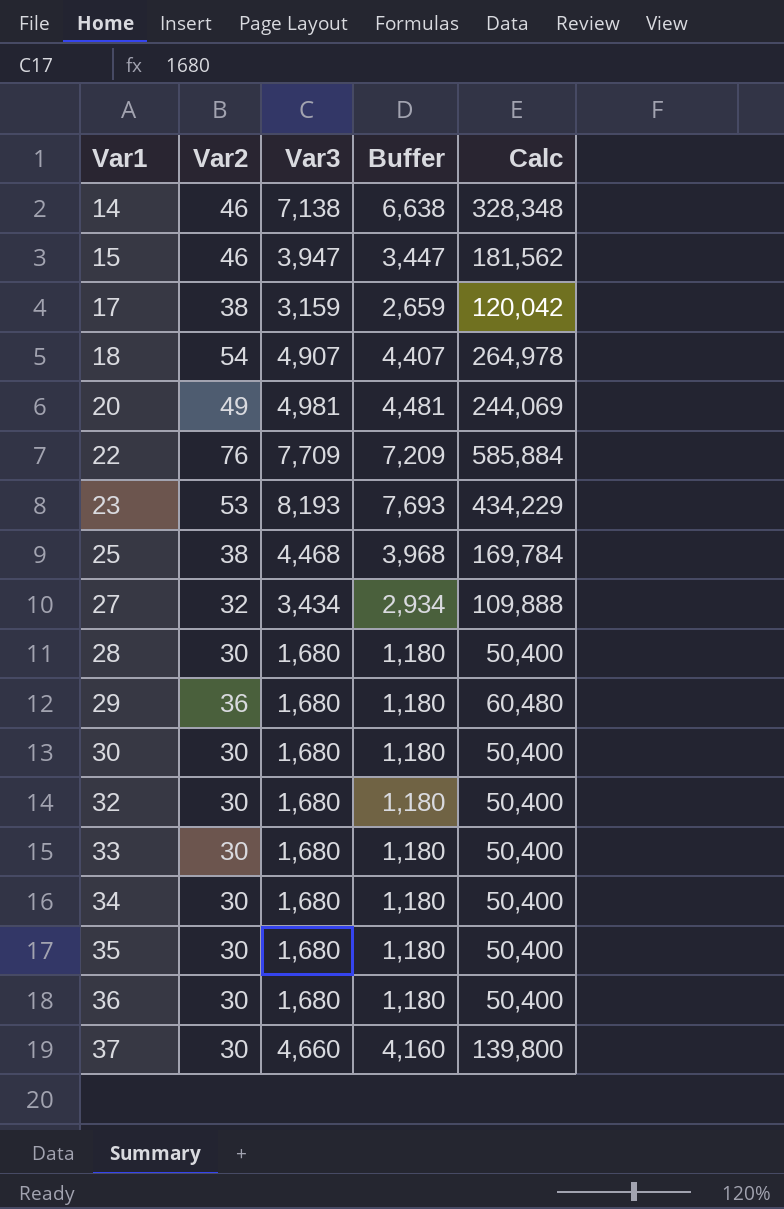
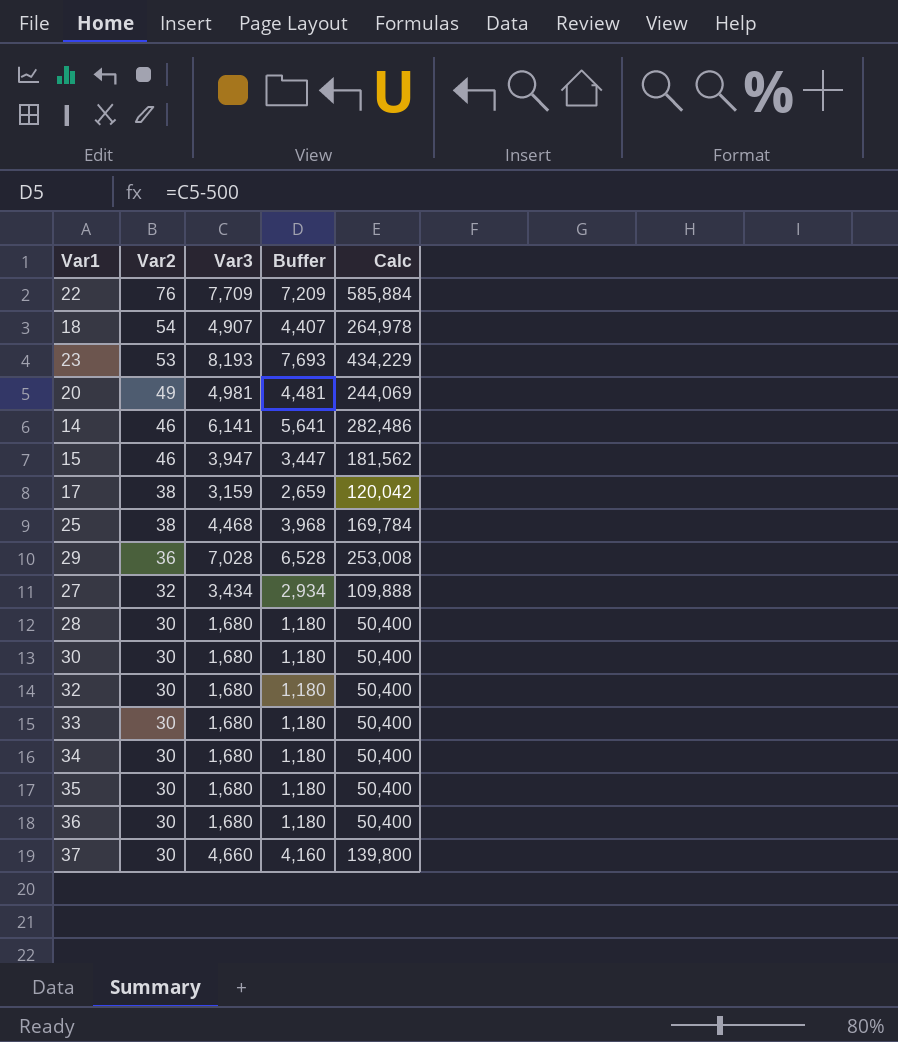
row order: Var1 ascending -> Var2 descending
14 | Var3: 7,138 -> 6,141
14 | Buffer: 6,638 -> 5,641
14 | Calc: 328,348 -> 282,486
29 | Var3: 1,680 -> 7,028
29 | Buffer: 1,180 -> 6,528
29 | Calc: 60,480 -> 253,008

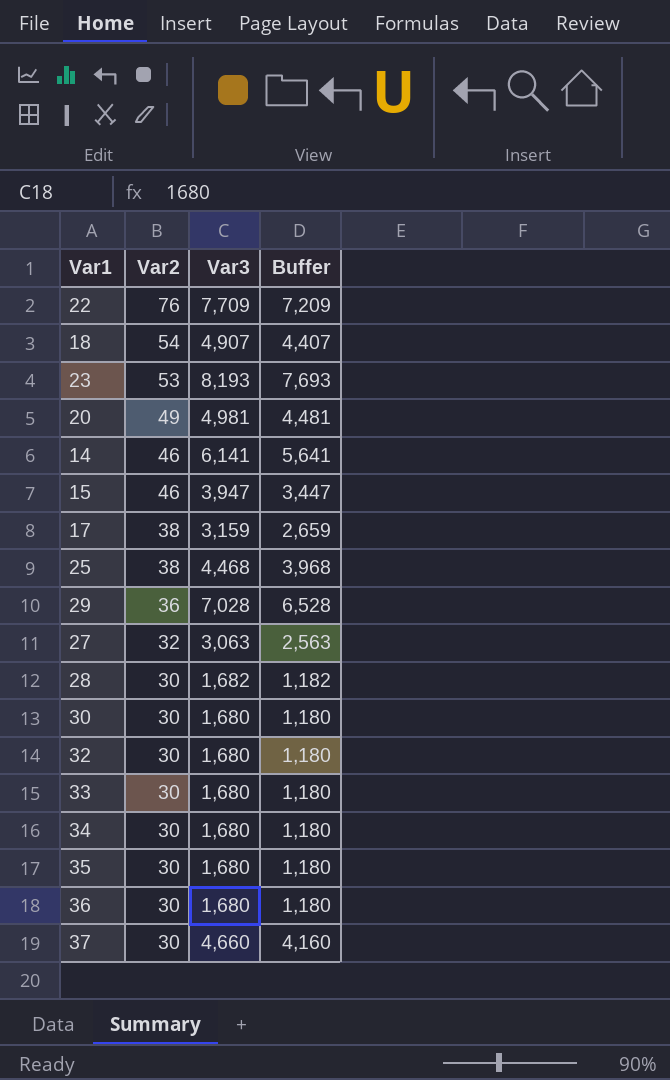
column Calc | formula: [Var2] * [Var3] -> none
27 | Var3: 3,434 -> 3,063
27 | Buffer: 2,934 -> 2,563
28 | Var3: 1,680 -> 1,682
28 | Buffer: 1,180 -> 1,182

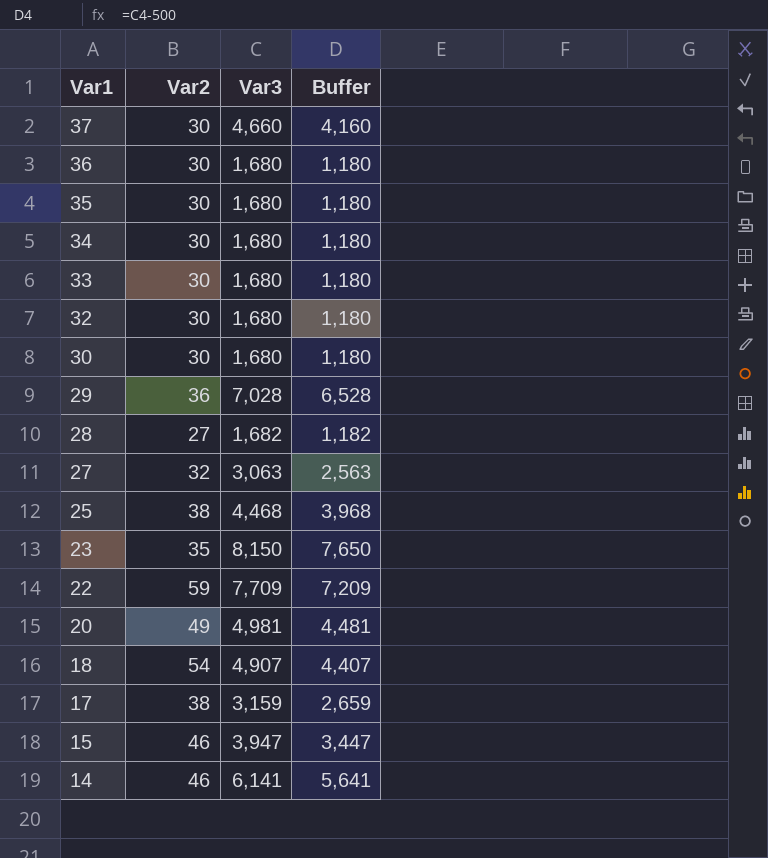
row order: Var2 descending -> Var1 descending
28 | Var2: 30 -> 27
23 | Var2: 53 -> 35
23 | Var3: 8,193 -> 8,150
23 | Buffer: 7,693 -> 7,650
22 | Var2: 76 -> 59

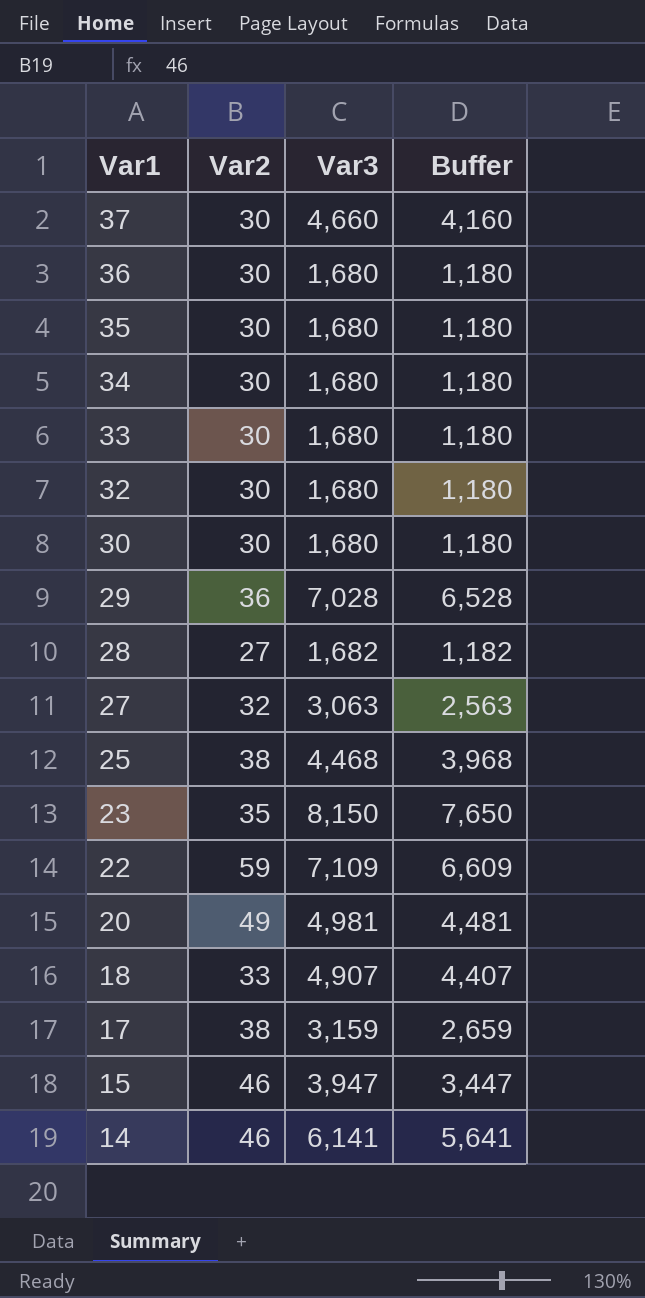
22 | Var3: 7,709 -> 7,109
22 | Buffer: 7,209 -> 6,609
18 | Var2: 54 -> 33

